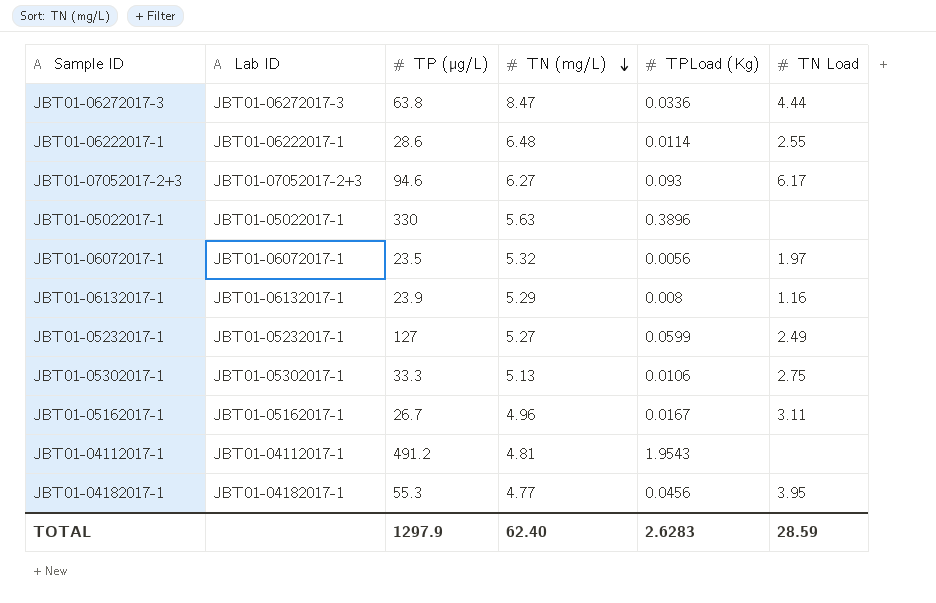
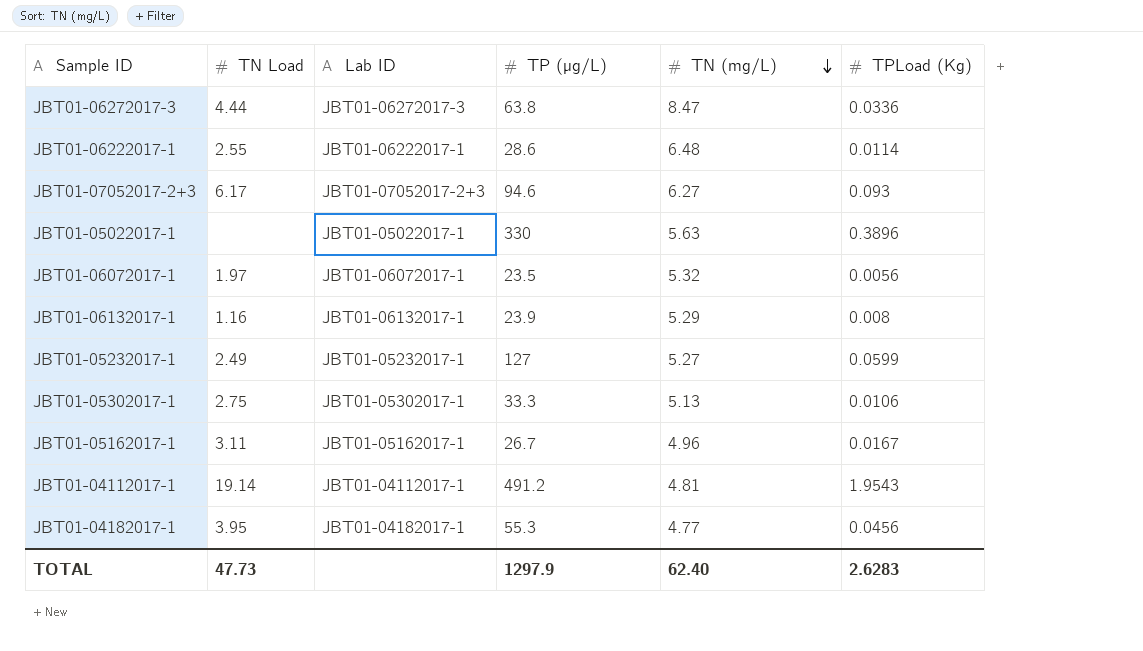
column TN Load | position: 6 -> 2
JBT01-04112017-1 | TN Load: none -> 19.14
TOTAL | TN Load: 28.59 -> 47.73

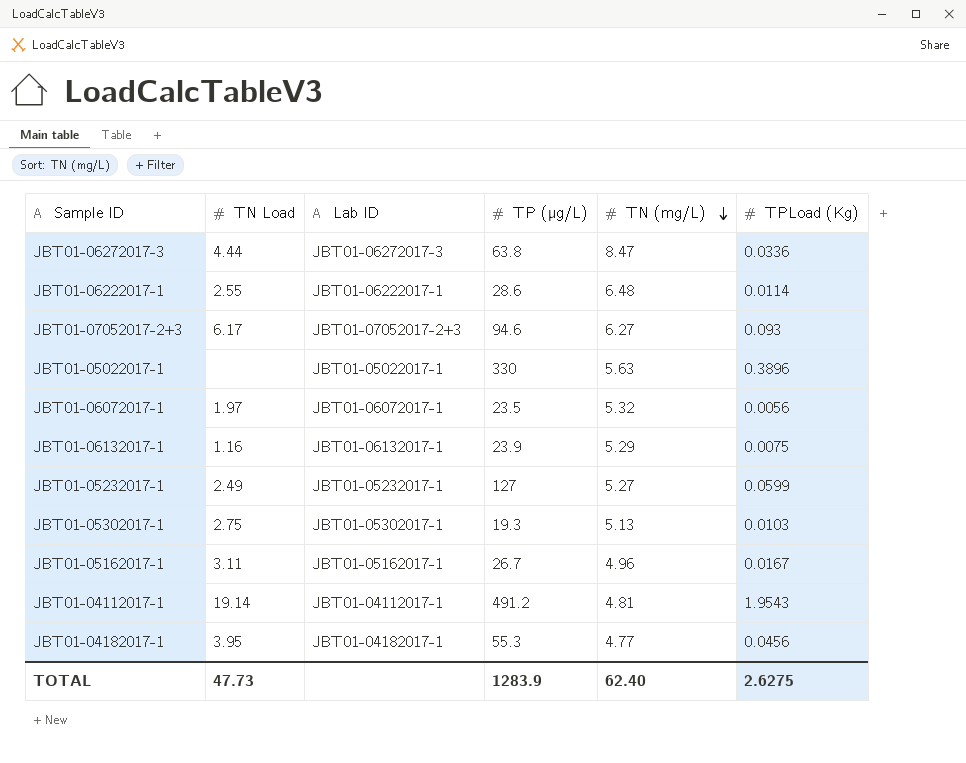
JBT01-06132017-1 | TPLoad (Kg): 0.008 -> 0.0075
JBT01-05302017-1 | TP (µg/L): 33.3 -> 19.3
JBT01-05302017-1 | TPLoad (Kg): 0.0106 -> 0.0103
TOTAL | TP (µg/L): 1297.9 -> 1283.9
TOTAL | TPLoad (Kg): 2.6283 -> 2.6275

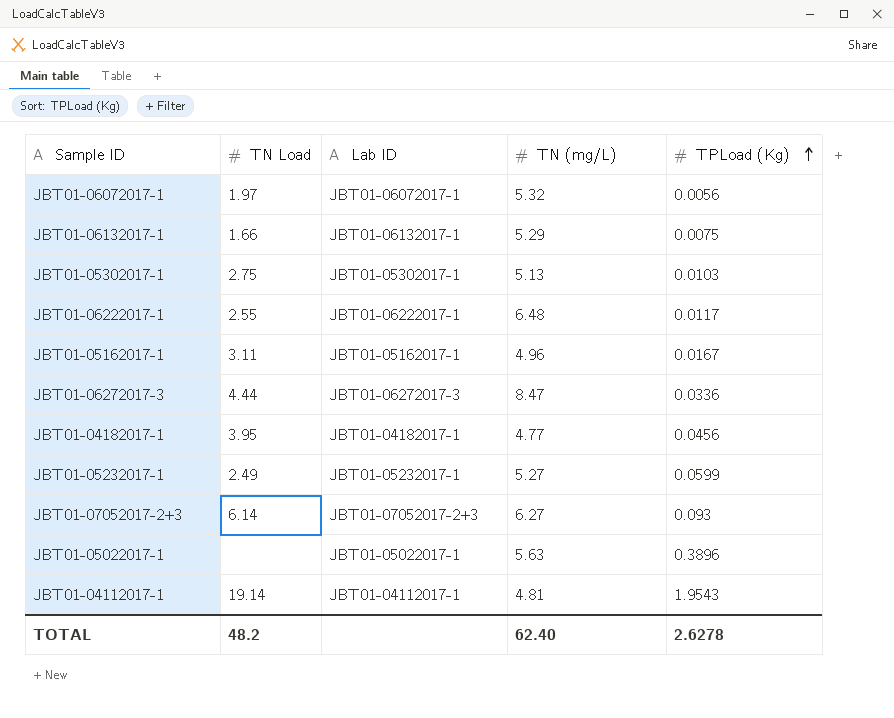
row order: TN (mg/L) descending -> TPLoad (Kg) ascending
column TP (µg/L) | position: 4 -> none
JBT01-06132017-1 | TN Load: 1.16 -> 1.66
JBT01-06222017-1 | TPLoad (Kg): 0.0114 -> 0.0117
JBT01-07052017-2+3 | TN Load: 6.17 -> 6.14
TOTAL | TN Load: 47.73 -> 48.2
TOTAL | TPLoad (Kg): 2.6275 -> 2.6278

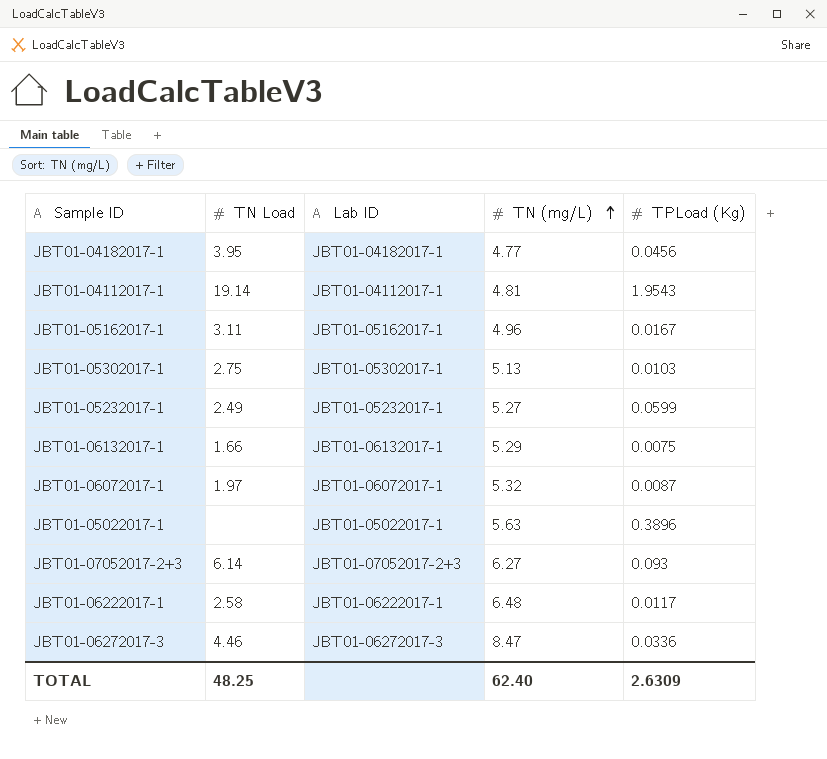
row order: TPLoad (Kg) ascending -> TN (mg/L) ascending
JBT01-06072017-1 | TPLoad (Kg): 0.0056 -> 0.0087
JBT01-06222017-1 | TN Load: 2.55 -> 2.58
JBT01-06272017-3 | TN Load: 4.44 -> 4.46
TOTAL | TN Load: 48.2 -> 48.25
TOTAL | TPLoad (Kg): 2.6278 -> 2.6309

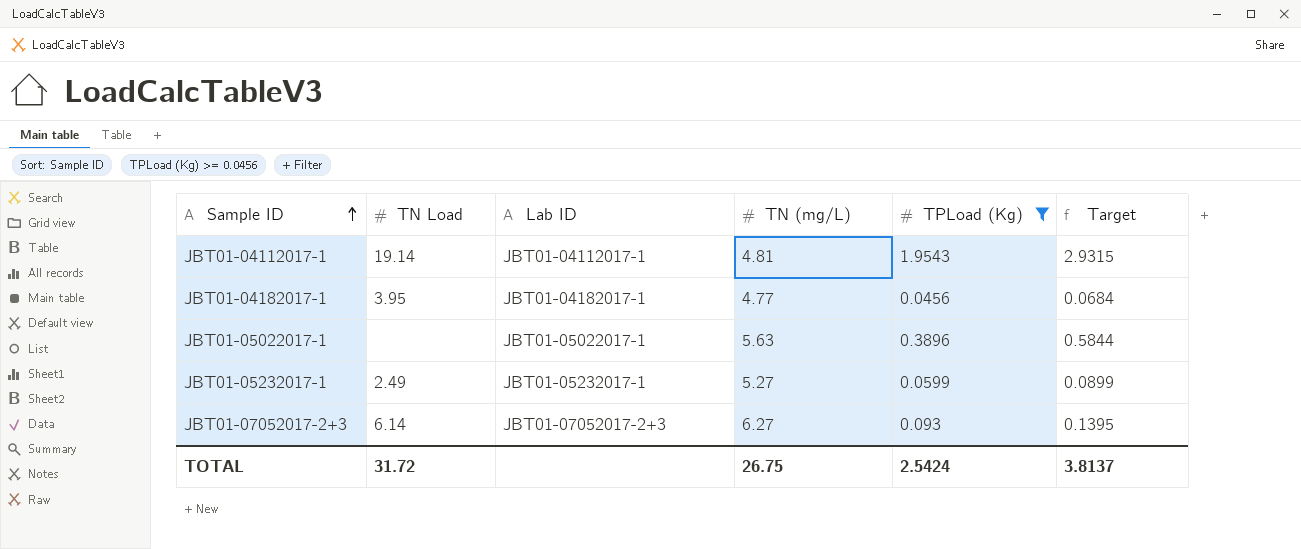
filter: none -> TPLoad (Kg) >= 0.0456
row order: TN (mg/L) ascending -> Sample ID ascending
column Target | formula: none -> [TPLoad (Kg)] * 1.5
TOTAL | TN Load: 48.25 -> 31.72
TOTAL | TN (mg/L): 62.40 -> 26.75
TOTAL | TPLoad (Kg): 2.6309 -> 2.5424

